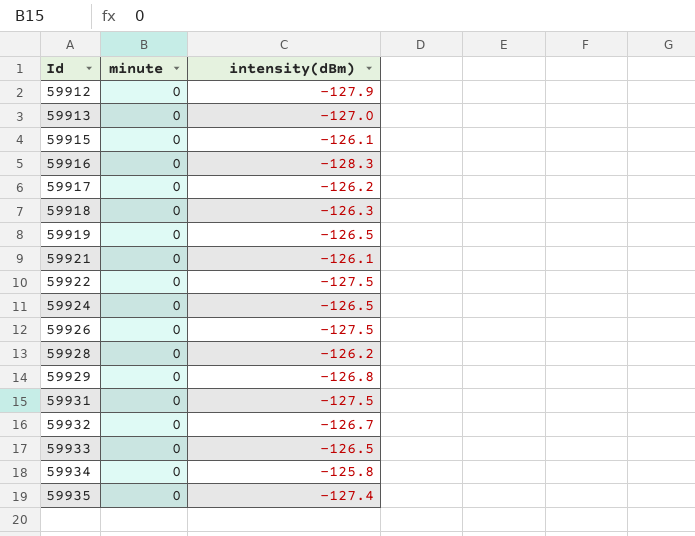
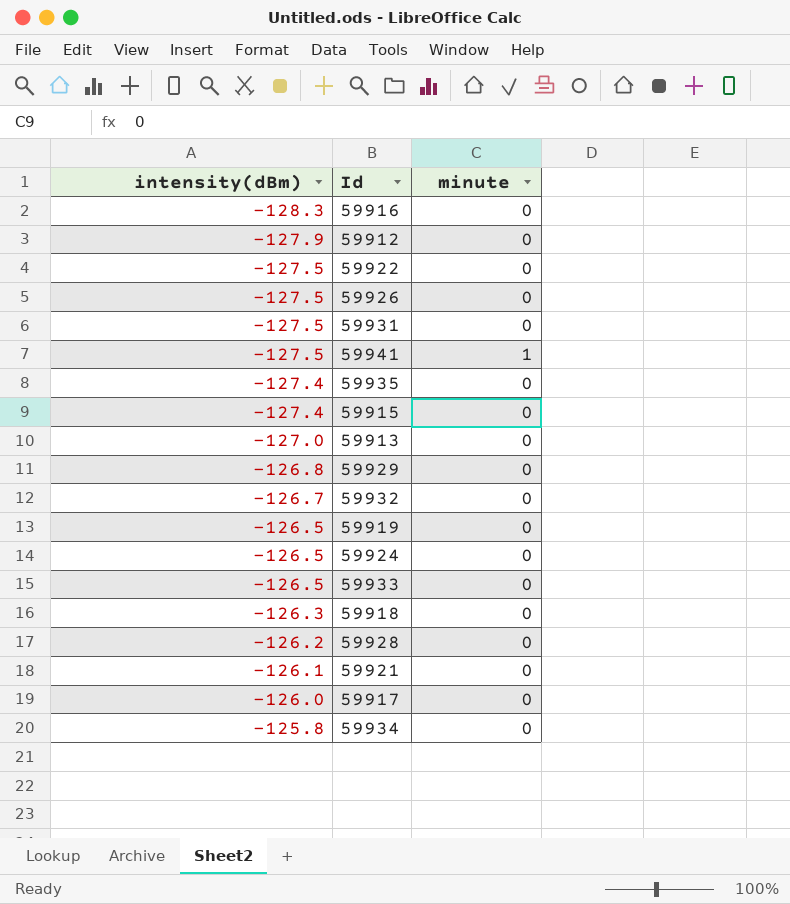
row order: Id ascending -> intensity(dBm) ascending
column intensity(dBm) | position: 3 -> 1
row 59941: none -> -127.5 | 1
59915 | intensity(dBm): -126.1 -> -127.4
59917 | intensity(dBm): -126.2 -> -126.0

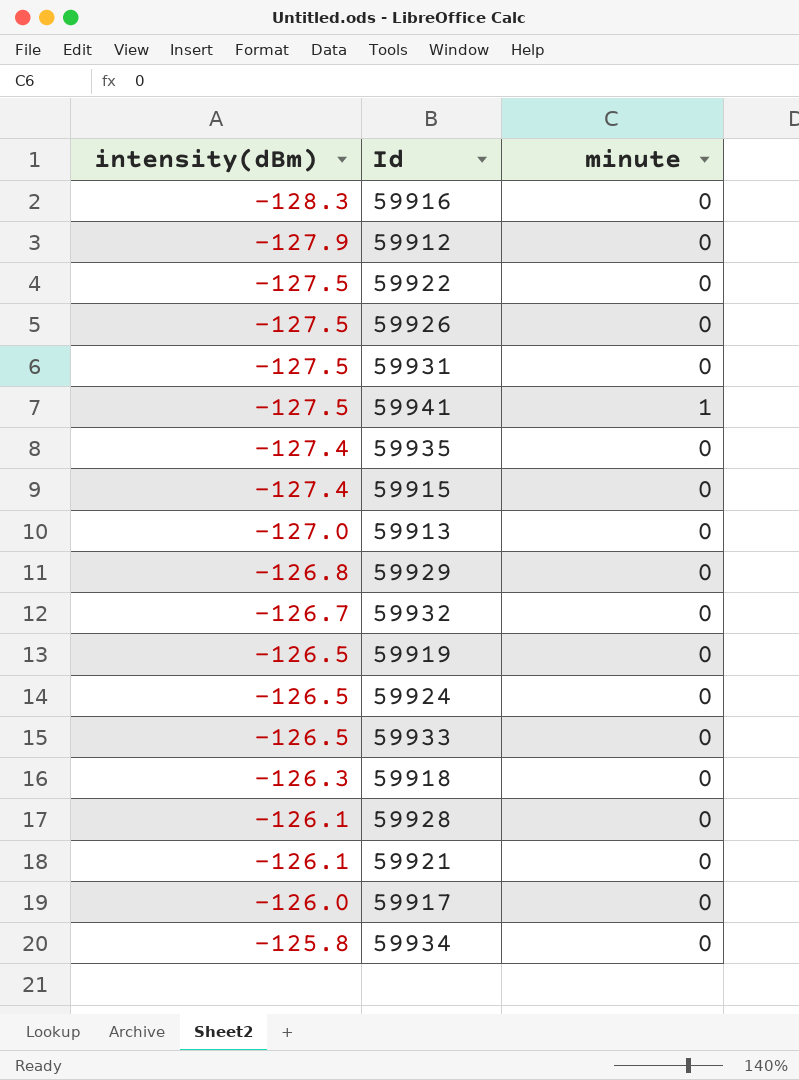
59928 | intensity(dBm): -126.2 -> -126.1

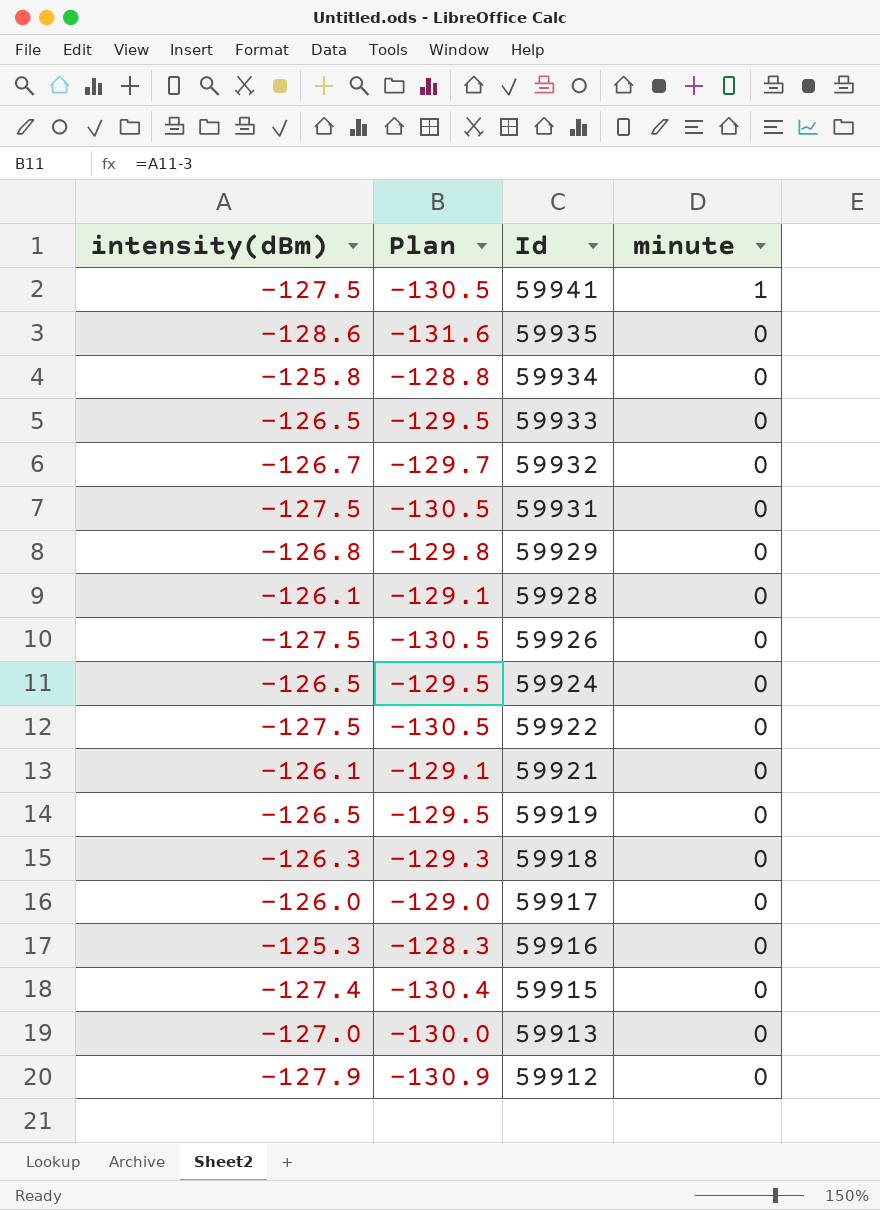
row order: intensity(dBm) ascending -> Id descending
column Plan | formula: none -> [intensity(dBm)] - 3
59935 | intensity(dBm): -127.4 -> -128.6
59916 | intensity(dBm): -128.3 -> -125.3

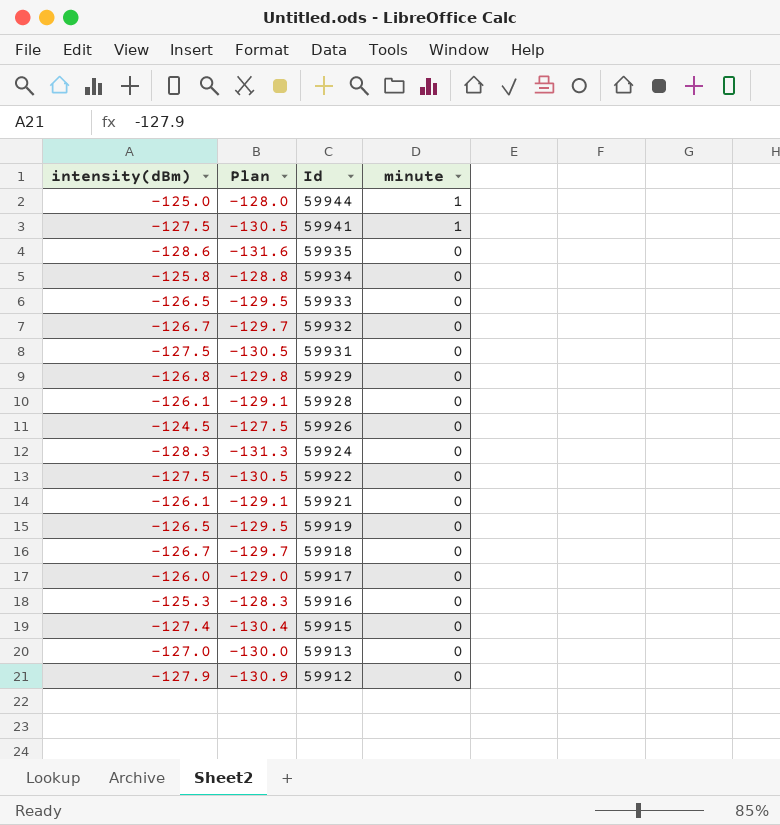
row 59944: none -> -125.0 | -128.0 | 1
59926 | intensity(dBm): -127.5 -> -124.5
59926 | Plan: -130.5 -> -127.5
59924 | intensity(dBm): -126.5 -> -128.3
59924 | Plan: -129.5 -> -131.3
59918 | intensity(dBm): -126.3 -> -126.7
59918 | Plan: -129.3 -> -129.7

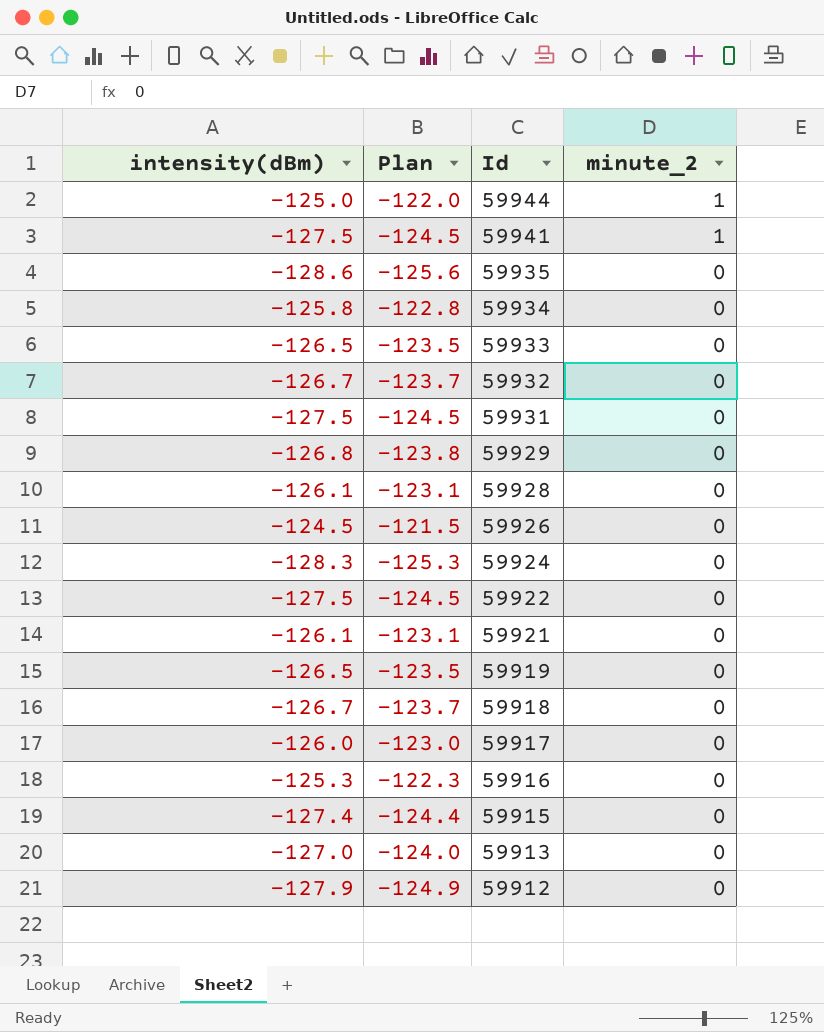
column Plan | formula: [intensity(dBm)] - 3 -> [intensity(dBm)] + 3
column name: minute -> minute_2

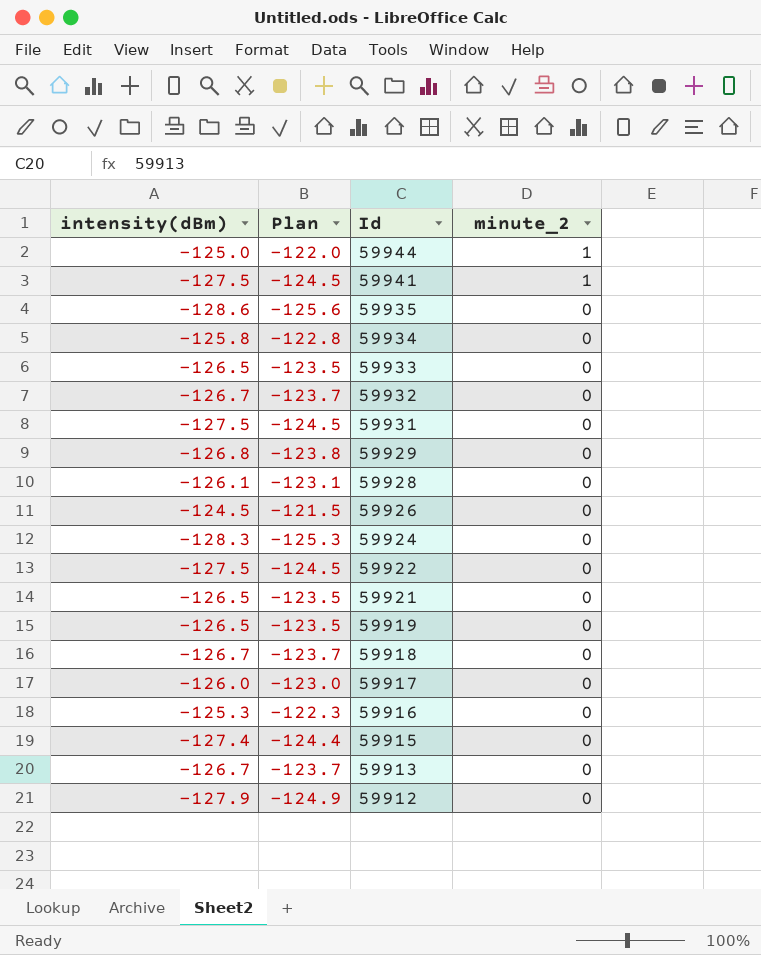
59921 | intensity(dBm): -126.1 -> -126.5
59921 | Plan: -123.1 -> -123.5
59913 | intensity(dBm): -127.0 -> -126.7
59913 | Plan: -124.0 -> -123.7

